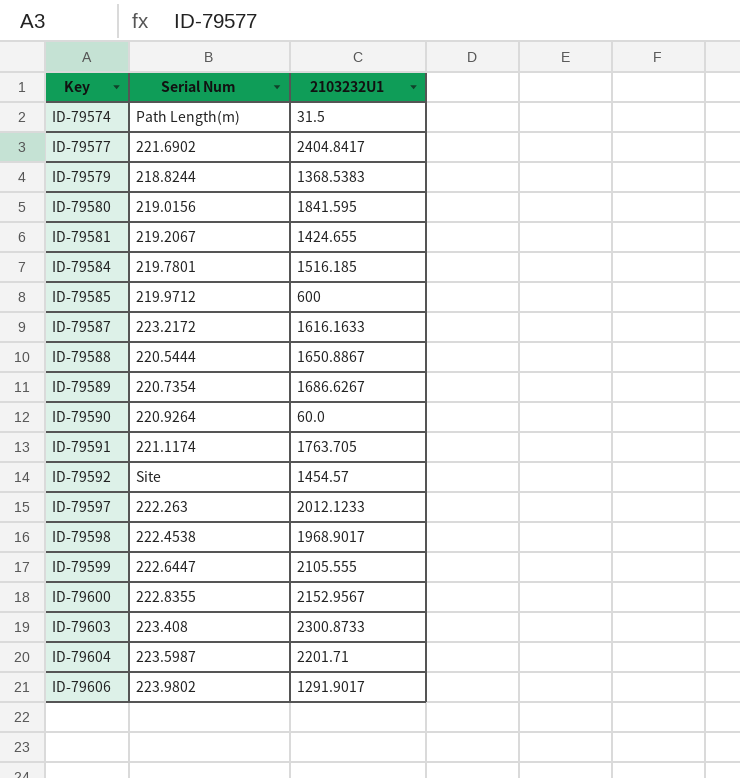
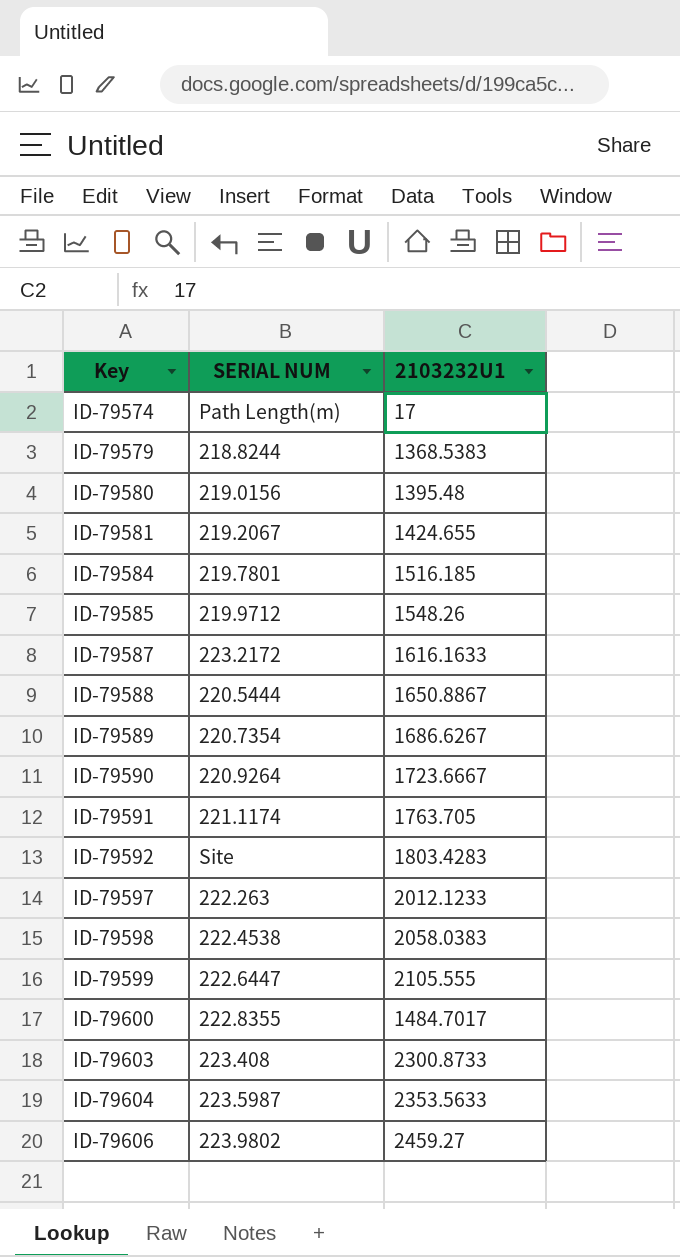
column name: Serial Num -> SERIAL NUM
row ID-79577: 221.6902 | 2404.8417 -> none
ID-79574 | 2103232U1: 31.5 -> 17
ID-79580 | 2103232U1: 1841.595 -> 1395.48
ID-79585 | 2103232U1: 600 -> 1548.26
ID-79590 | 2103232U1: 60.0 -> 1723.6667
ID-79592 | 2103232U1: 1454.57 -> 1803.4283
ID-79598 | 2103232U1: 1968.9017 -> 2058.0383
ID-79600 | 2103232U1: 2152.9567 -> 1484.7017
ID-79604 | 2103232U1: 2201.71 -> 2353.5633
ID-79606 | 2103232U1: 1291.9017 -> 2459.27

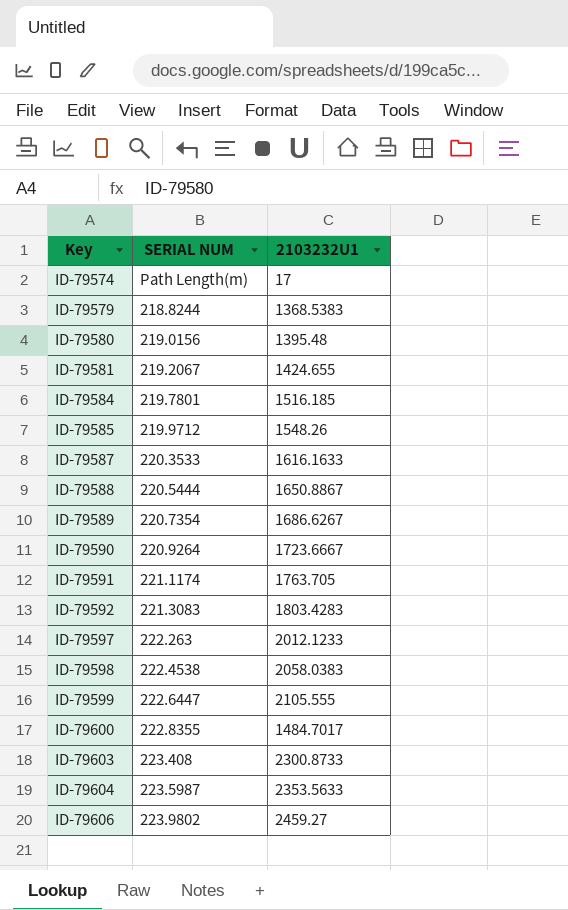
ID-79587 | SERIAL NUM: 223.2172 -> 220.3533
ID-79592 | SERIAL NUM: Site -> 221.3083

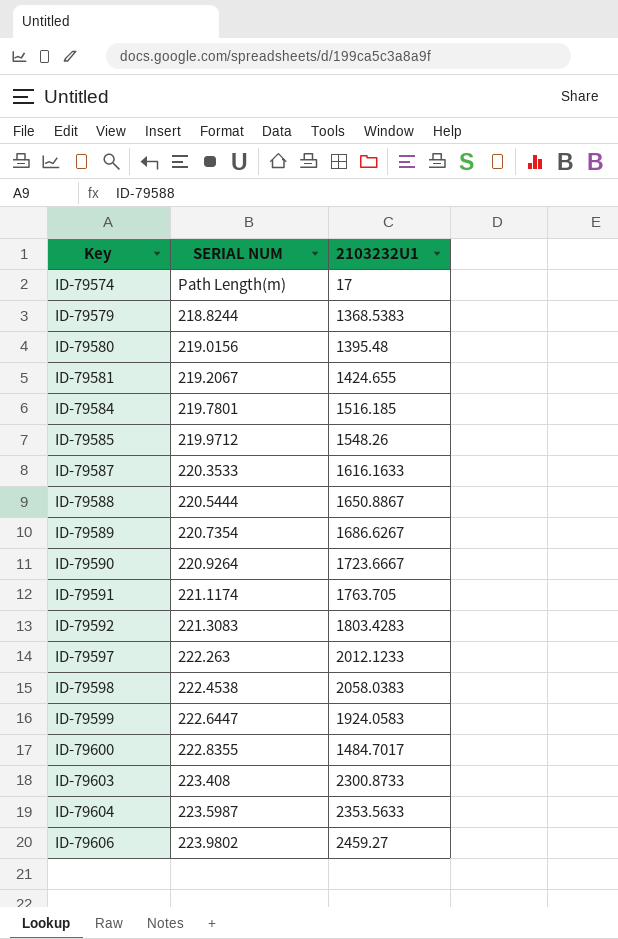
ID-79599 | 2103232U1: 2105.555 -> 1924.0583

